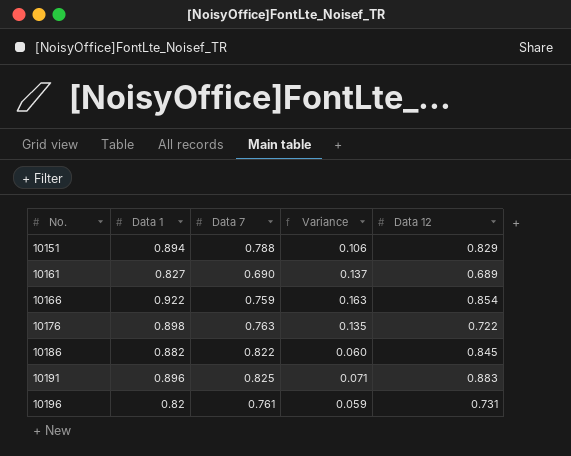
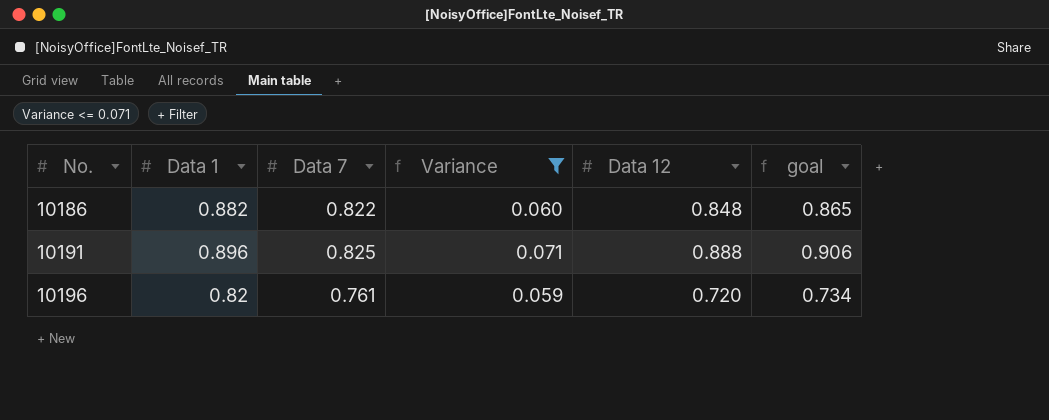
filter: none -> Variance <= 0.071
column goal | formula: none -> [Data 12] * 1.02
10186 | Data 12: 0.845 -> 0.848
10191 | Data 12: 0.883 -> 0.888
10196 | Data 12: 0.731 -> 0.720

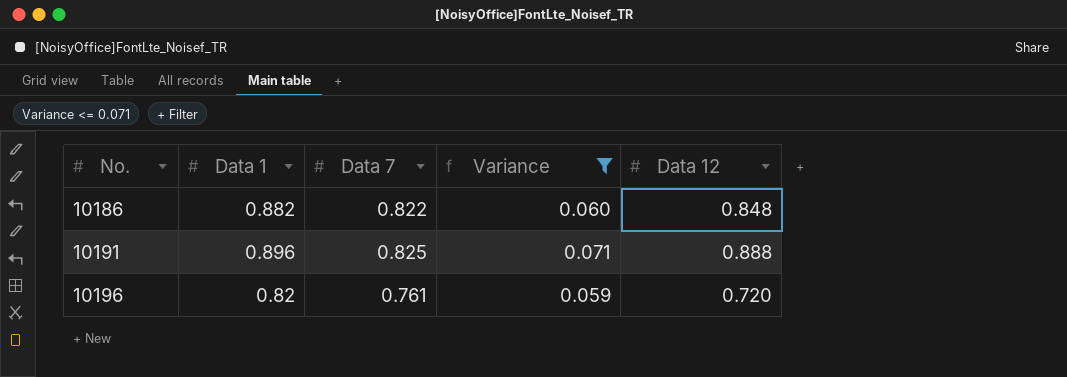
column goal | formula: [Data 12] * 1.02 -> none

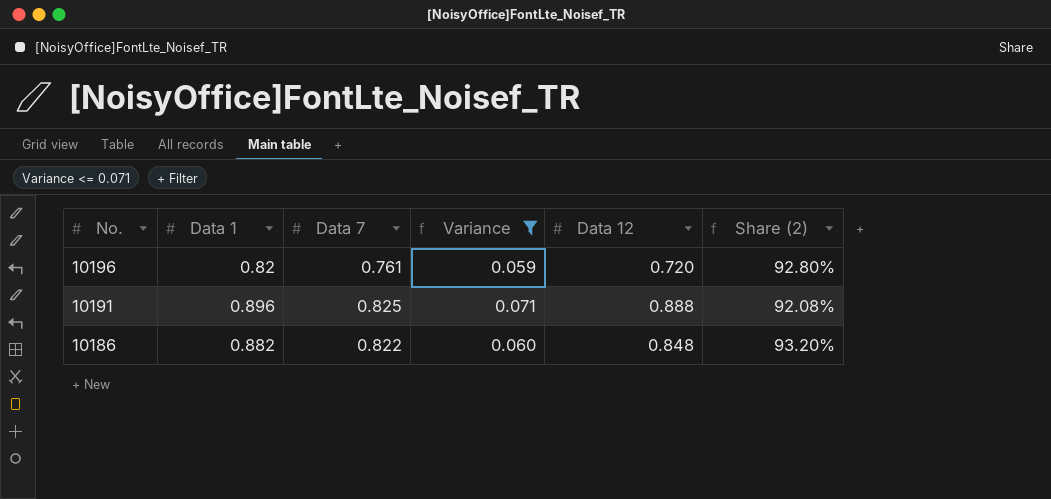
row order: No. ascending -> No. descending
column Share (2) | formula: none -> [Data 7] / [Data 1]

